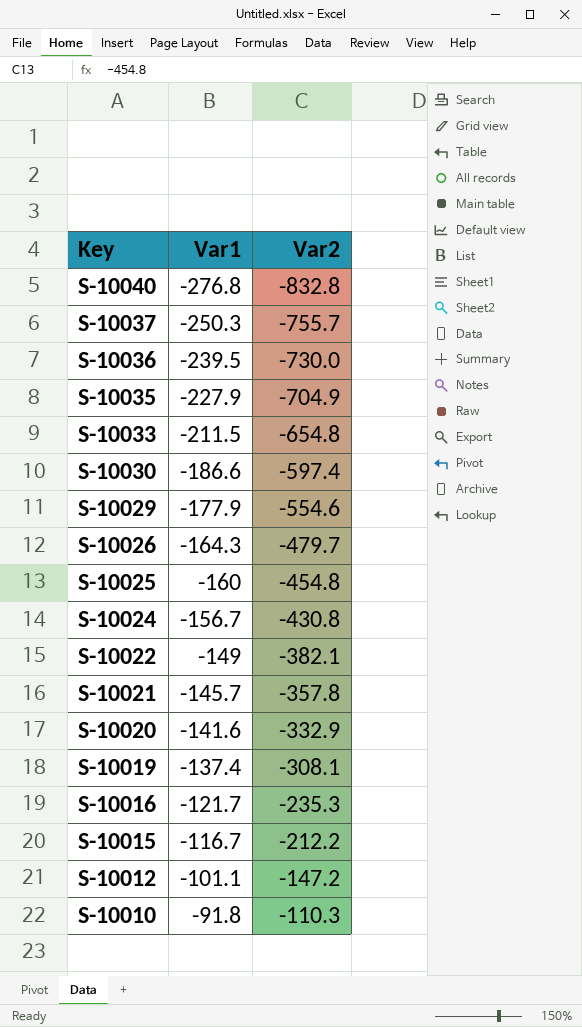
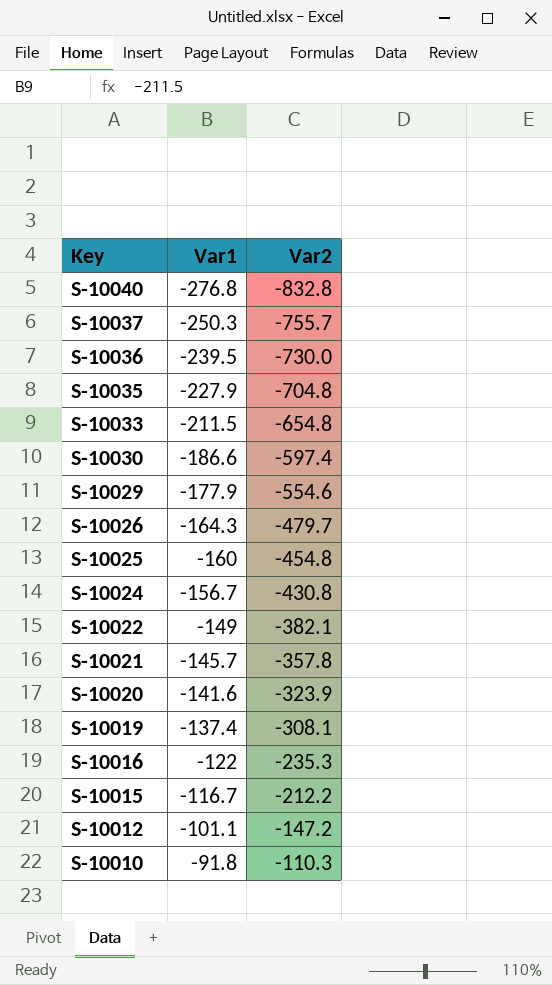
S-10035 | Var2: -704.9 -> -704.8
S-10020 | Var2: -332.9 -> -323.9
S-10016 | Var1: -121.7 -> -122

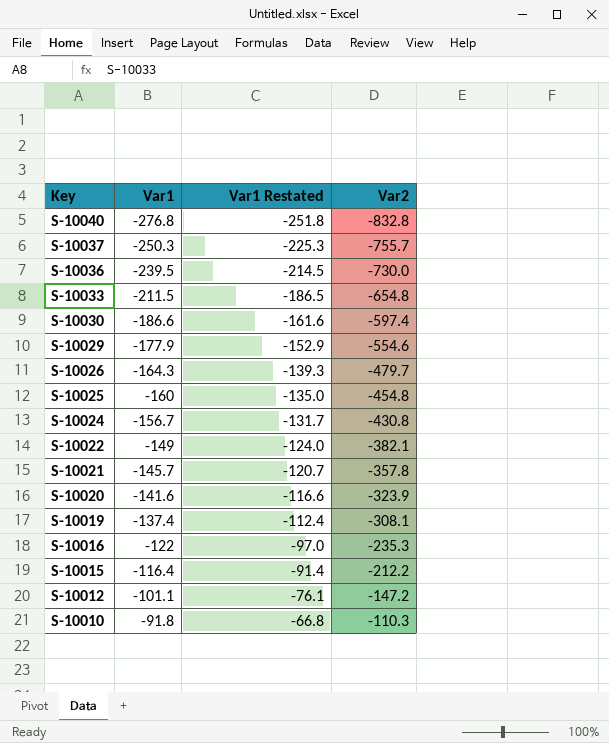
column Var1 Restated | formula: none -> [Var1] + 25
row S-10035: -227.9 | -704.8 -> none
S-10015 | Var1: -116.7 -> -116.4

